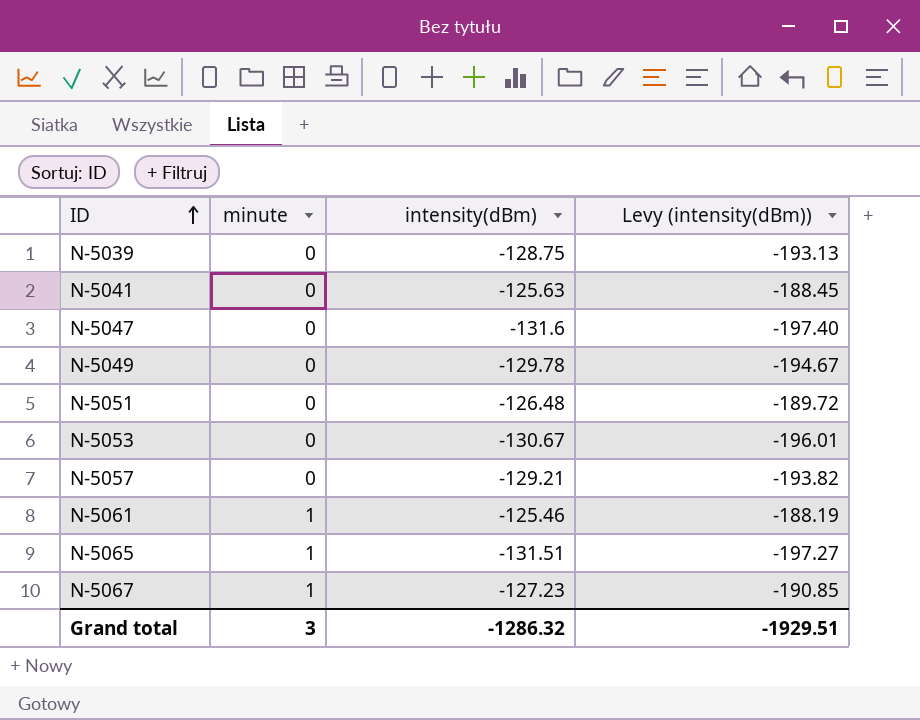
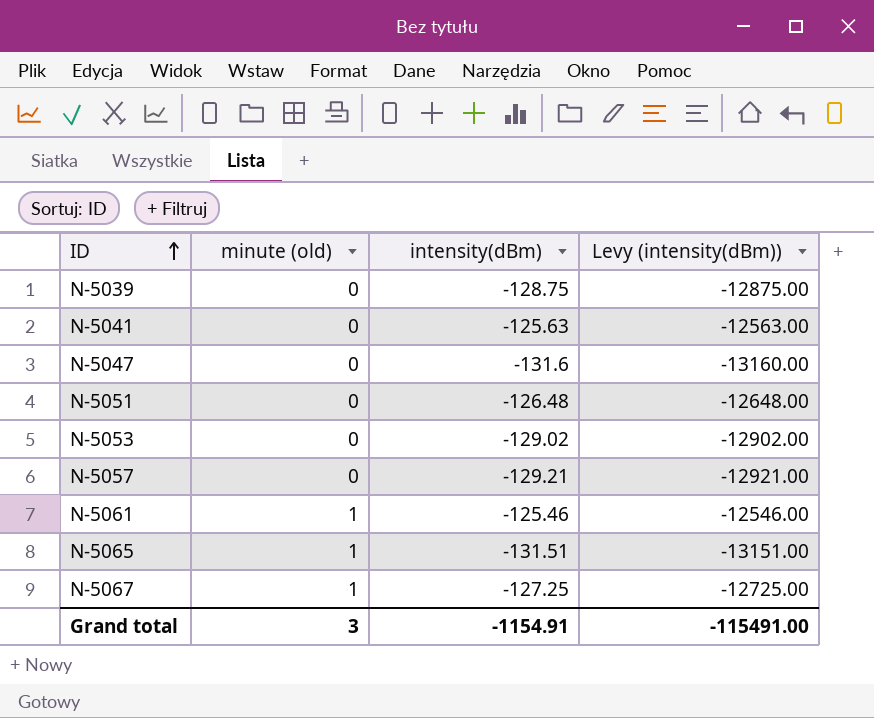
column name: minute -> minute (old)
column Levy (intensity(dBm)) | formula: [intensity(dBm)] * 1.5 -> [intensity(dBm)] * 100
row N-5049: 0 | -129.78 | -194.67 -> none
N-5053 | intensity(dBm): -130.67 -> -129.02
N-5067 | intensity(dBm): -127.23 -> -127.25
Grand total | intensity(dBm): -1286.32 -> -1154.91
Grand total | Levy (intensity(dBm)): -1929.51 -> -115491.00

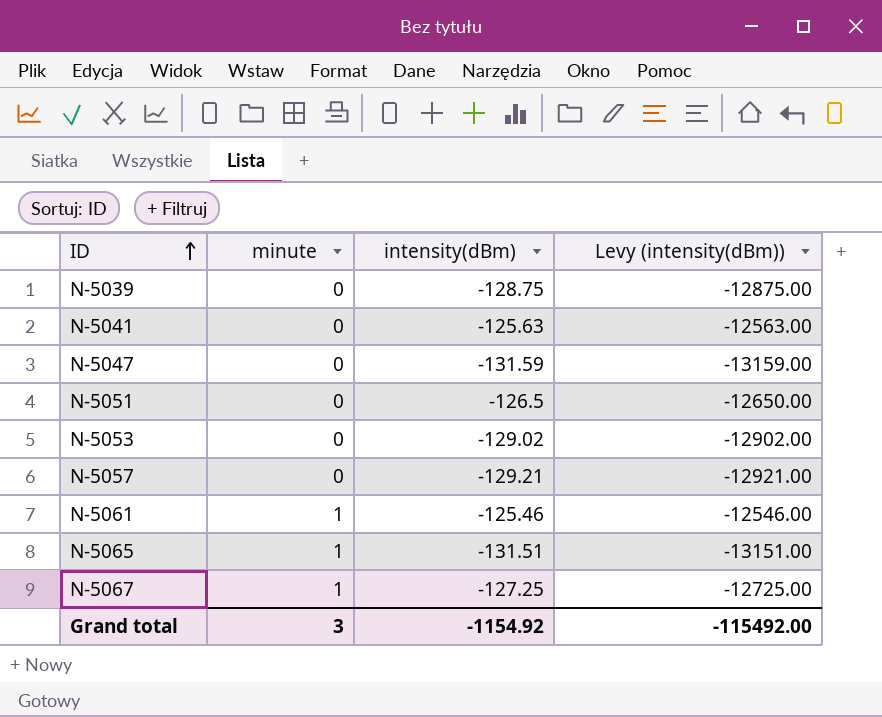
column name: minute (old) -> minute
N-5047 | intensity(dBm): -131.6 -> -131.59
N-5047 | Levy (intensity(dBm)): -13160.00 -> -13159.00
N-5051 | intensity(dBm): -126.48 -> -126.5
N-5051 | Levy (intensity(dBm)): -12648.00 -> -12650.00
Grand total | intensity(dBm): -1154.91 -> -1154.92
Grand total | Levy (intensity(dBm)): -115491.00 -> -115492.00

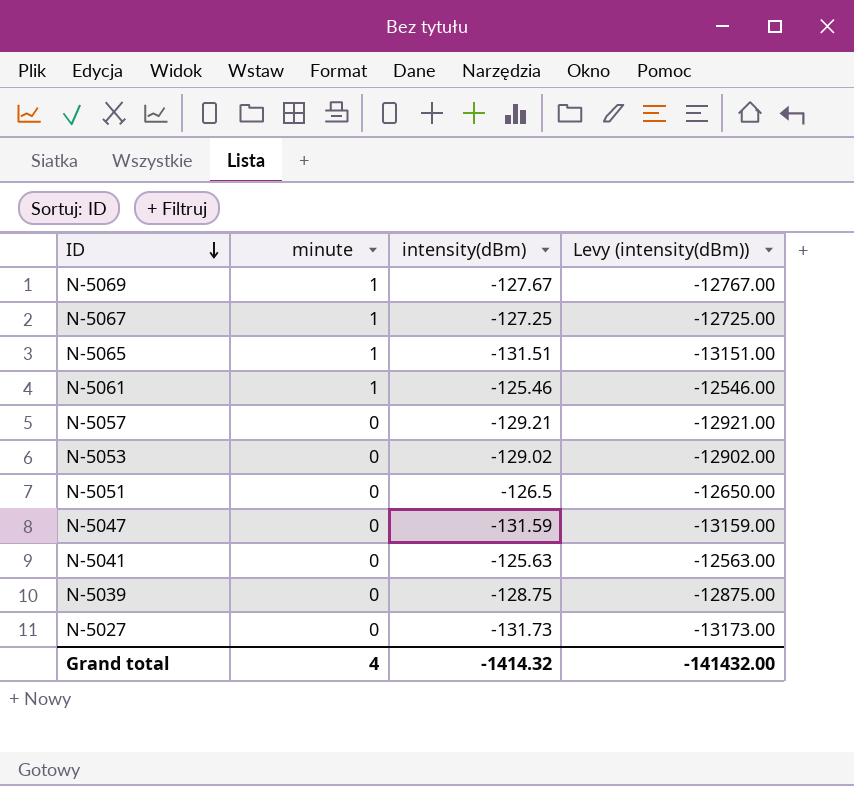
row order: ID ascending -> ID descending
row N-5069: none -> 1 | -127.67 | -12767.00
row N-5027: none -> 0 | -131.73 | -13173.00
Grand total | minute: 3 -> 4
Grand total | intensity(dBm): -1154.92 -> -1414.32
Grand total | Levy (intensity(dBm)): -115492.00 -> -141432.00

